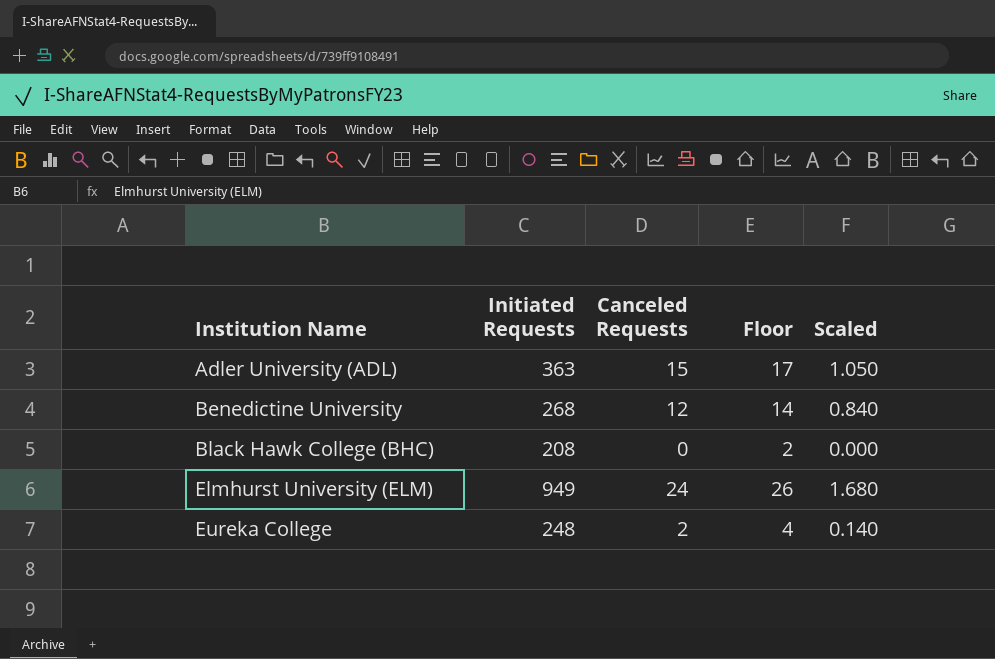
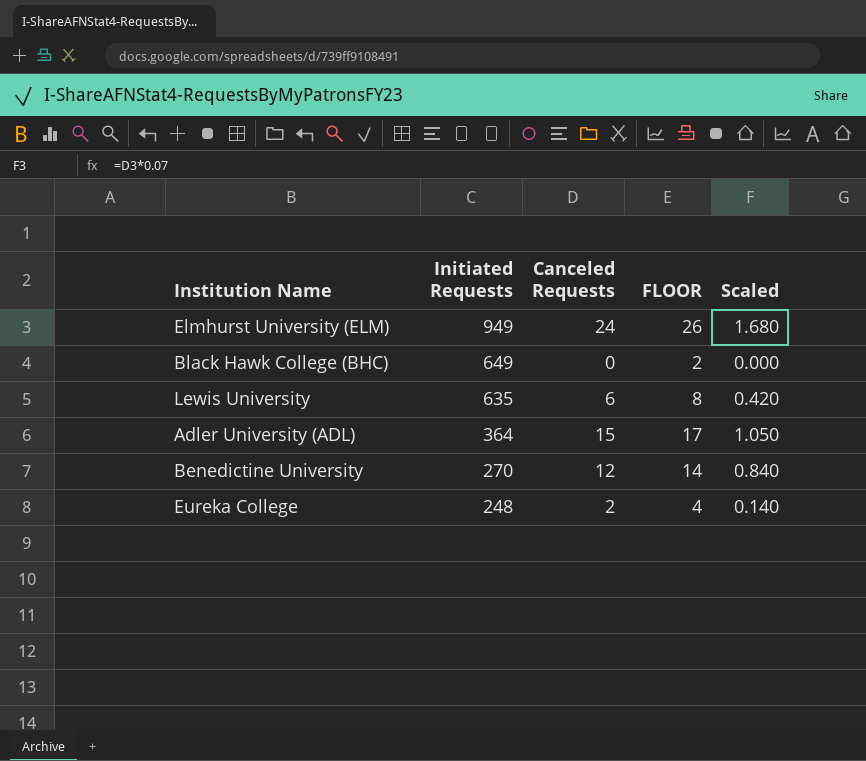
row order: Institution Name ascending -> Initiated Requests descending
column name: Floor -> FLOOR
Black Hawk College (BHC) | Initiated Requests: 208 -> 649
row Lewis University: none -> 635 | 6 | 8 | 0.420
Adler University (ADL) | Initiated Requests: 363 -> 364
Benedictine University | Initiated Requests: 268 -> 270

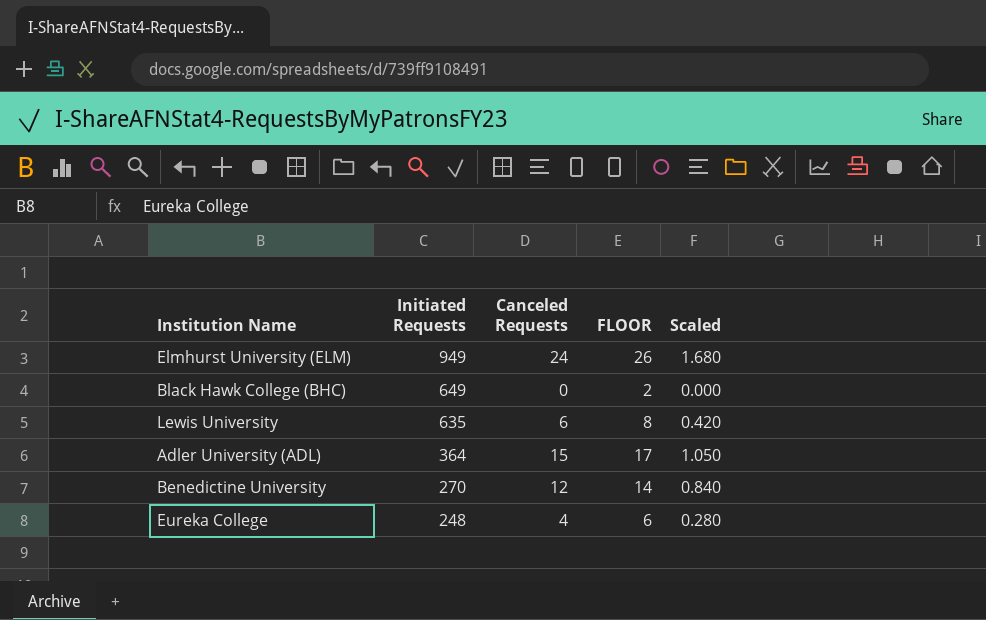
Eureka College | Canceled Requests: 2 -> 4
Eureka College | FLOOR: 4 -> 6
Eureka College | Scaled: 0.140 -> 0.280

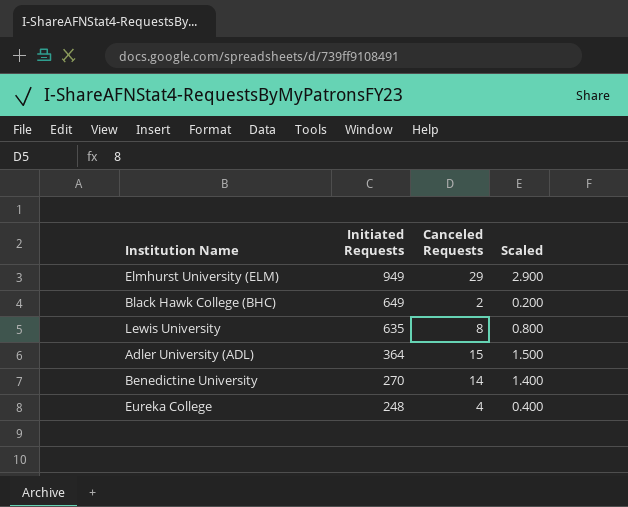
column FLOOR | formula: [Canceled Requests] + 2 -> none
column Scaled | formula: [Canceled Requests] * 0.07 -> [Canceled Requests] * 0.1
Elmhurst University (ELM) | Canceled Requests: 24 -> 29
Black Hawk College (BHC) | Canceled Requests: 0 -> 2
Lewis University | Canceled Requests: 6 -> 8
Benedictine University | Canceled Requests: 12 -> 14

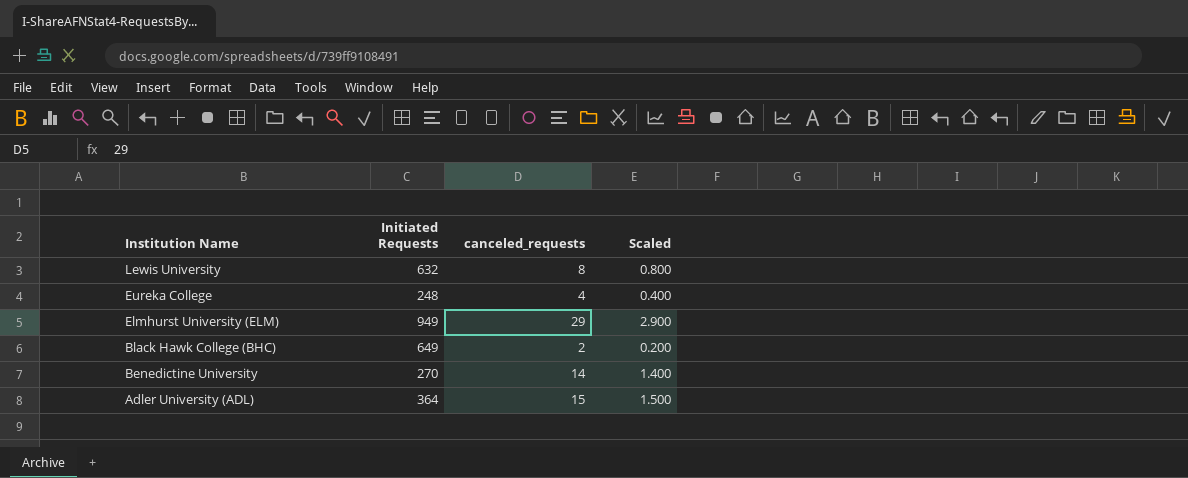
row order: Initiated Requests descending -> Institution Name descending
column name: Canceled Requests -> canceled_requests
Lewis University | Initiated Requests: 635 -> 632

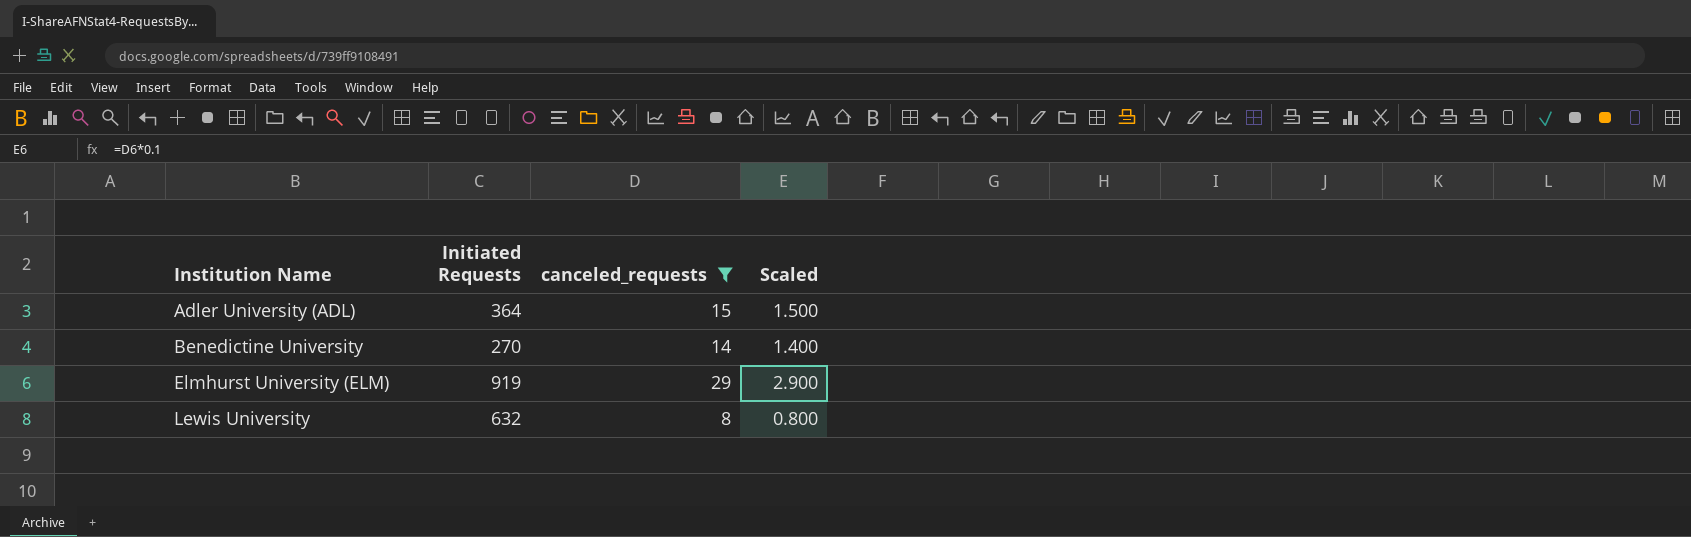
filter: none -> canceled_requests >= 8
row order: Institution Name descending -> Institution Name ascending
Elmhurst University (ELM) | Initiated Requests: 949 -> 919

